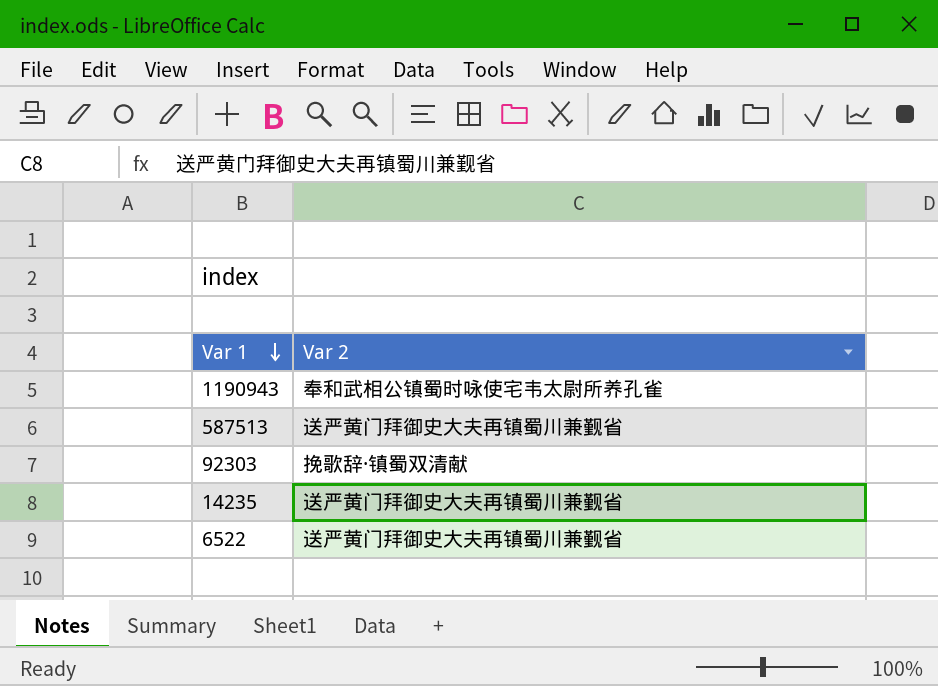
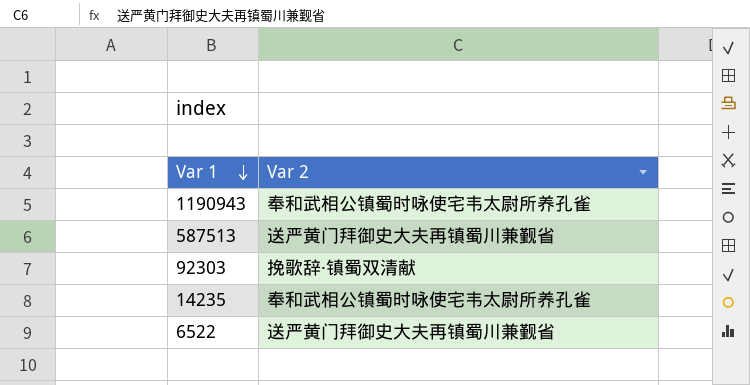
14235 | Var 2: 送严黄门拜御史大夫再镇蜀川兼觐省 -> 奉和武相公镇蜀时咏使宅韦太尉所养孔雀

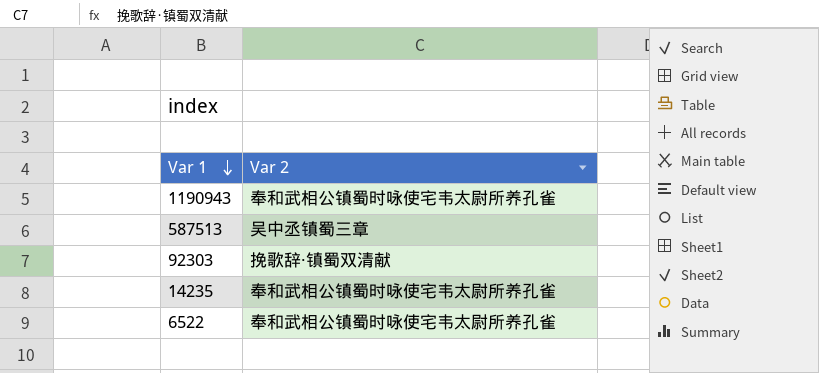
587513 | Var 2: 送严黄门拜御史大夫再镇蜀川兼觐省 -> 吴中丞镇蜀三章
6522 | Var 2: 送严黄门拜御史大夫再镇蜀川兼觐省 -> 奉和武相公镇蜀时咏使宅韦太尉所养孔雀

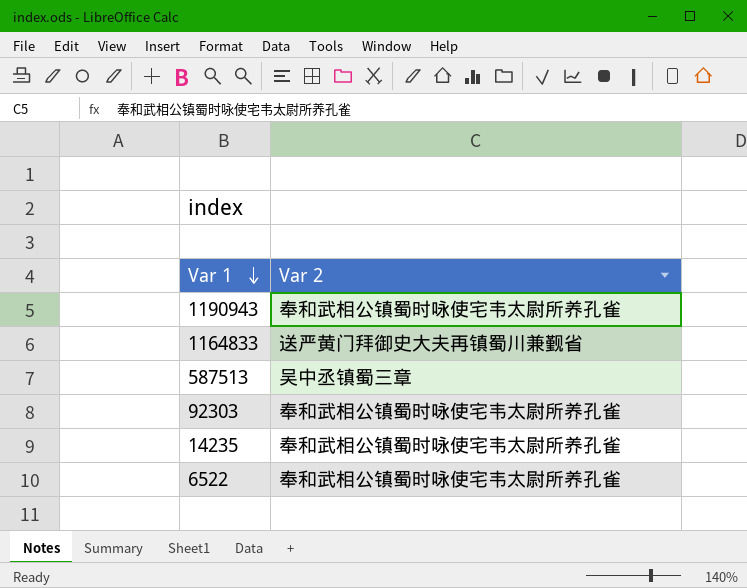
row 1164833: none -> 送严黄门拜御史大夫再镇蜀川兼觐省
92303 | Var 2: 挽歌辞·镇蜀双清献 -> 奉和武相公镇蜀时咏使宅韦太尉所养孔雀

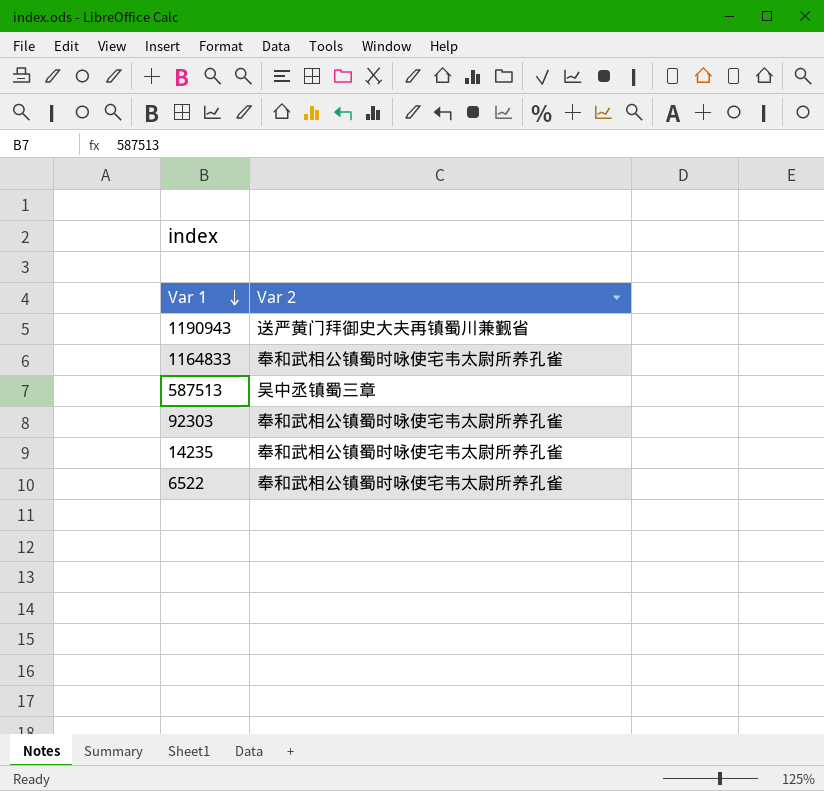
1190943 | Var 2: 奉和武相公镇蜀时咏使宅韦太尉所养孔雀 -> 送严黄门拜御史大夫再镇蜀川兼觐省
1164833 | Var 2: 送严黄门拜御史大夫再镇蜀川兼觐省 -> 奉和武相公镇蜀时咏使宅韦太尉所养孔雀

